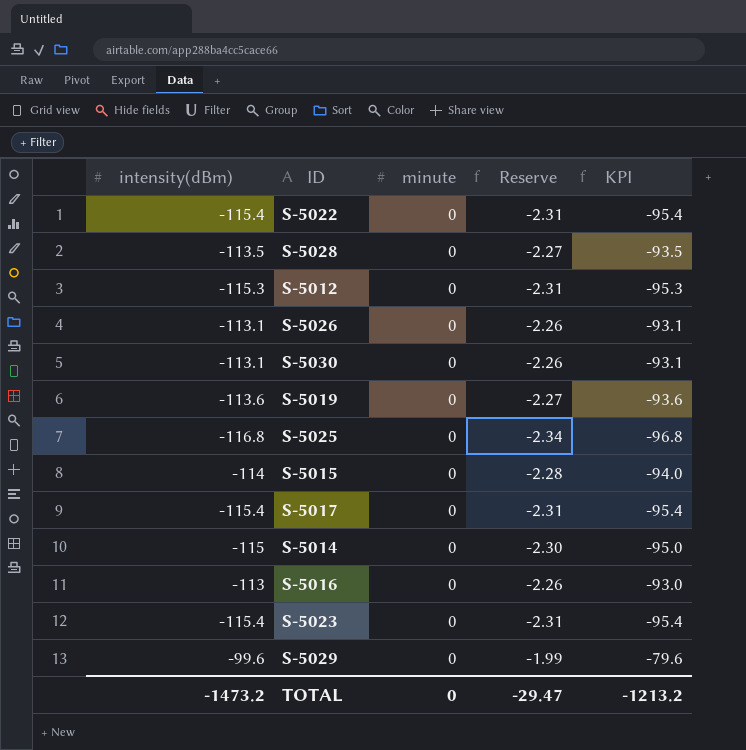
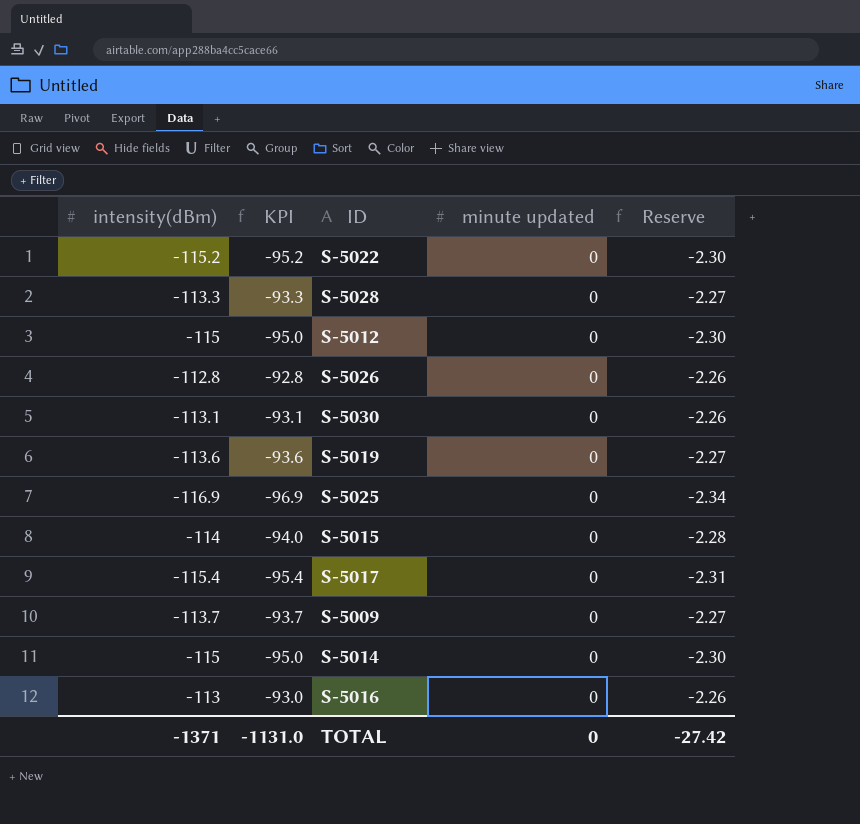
column KPI | position: 5 -> 2
column name: minute -> minute updated
row S-5023: -115.4 | 0 | -2.31 | -95.4 -> none
row S-5029: -99.6 | 0 | -1.99 | -79.6 -> none
S-5022 | intensity(dBm): -115.4 -> -115.2
S-5022 | KPI: -95.4 -> -95.2
S-5022 | Reserve: -2.31 -> -2.30
S-5028 | intensity(dBm): -113.5 -> -113.3
S-5028 | KPI: -93.5 -> -93.3
S-5012 | intensity(dBm): -115.3 -> -115
S-5012 | KPI: -95.3 -> -95.0
S-5012 | Reserve: -2.31 -> -2.30
S-5026 | intensity(dBm): -113.1 -> -112.8
S-5026 | KPI: -93.1 -> -92.8
S-5025 | intensity(dBm): -116.8 -> -116.9
S-5025 | KPI: -96.8 -> -96.9
row S-5009: none -> -113.7 | -93.7 | 0 | -2.27
TOTAL | intensity(dBm): -1473.2 -> -1371
TOTAL | KPI: -1213.2 -> -1131.0
TOTAL | Reserve: -29.47 -> -27.42

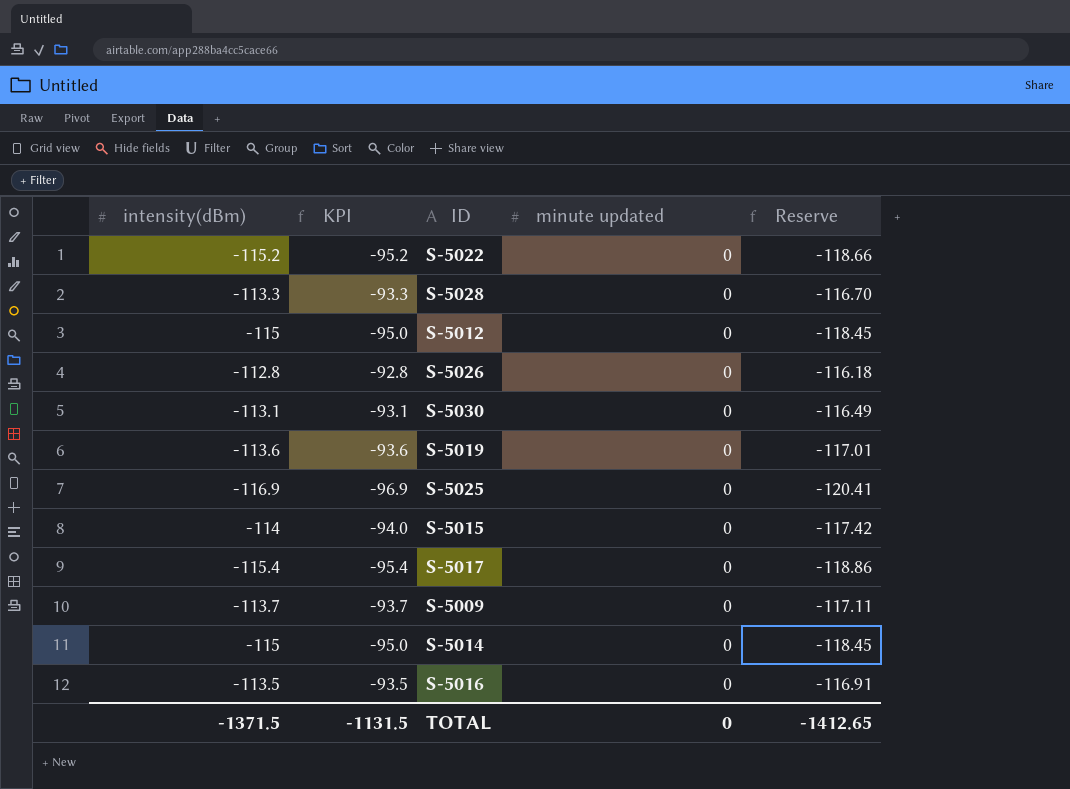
column Reserve | formula: [intensity(dBm)] * 0.02 -> [intensity(dBm)] * 1.03
S-5016 | intensity(dBm): -113 -> -113.5
S-5016 | KPI: -93.0 -> -93.5
TOTAL | intensity(dBm): -1371 -> -1371.5
TOTAL | KPI: -1131.0 -> -1131.5
TOTAL | Reserve: -27.42 -> -1412.65

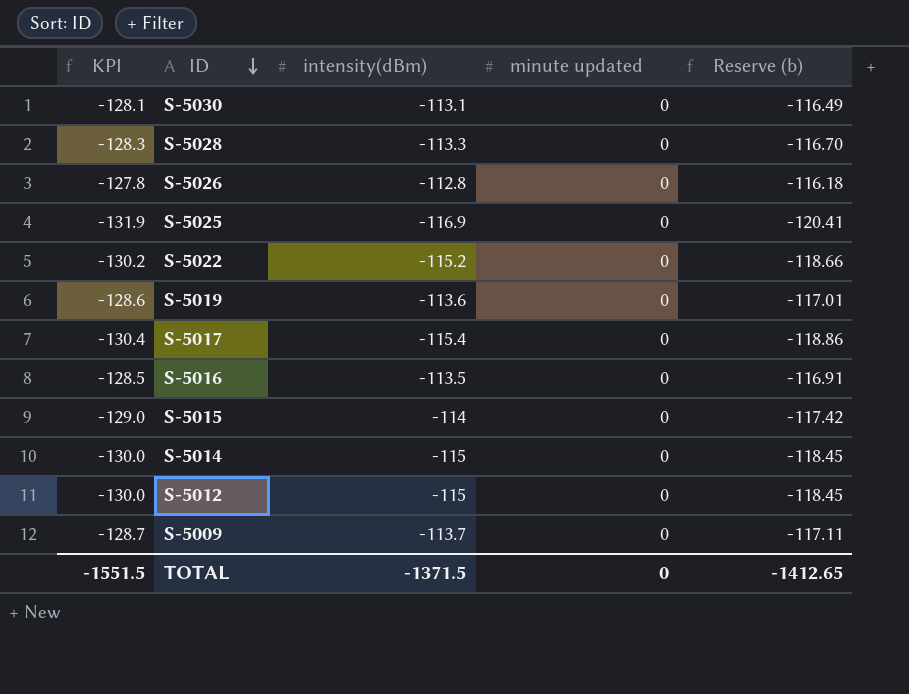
row order: none -> ID descending
column KPI | formula: [intensity(dBm)] + 20 -> [intensity(dBm)] - 15
column intensity(dBm) | position: 1 -> 3
column name: Reserve -> Reserve (b)
TOTAL | KPI: -1131.5 -> -1551.5

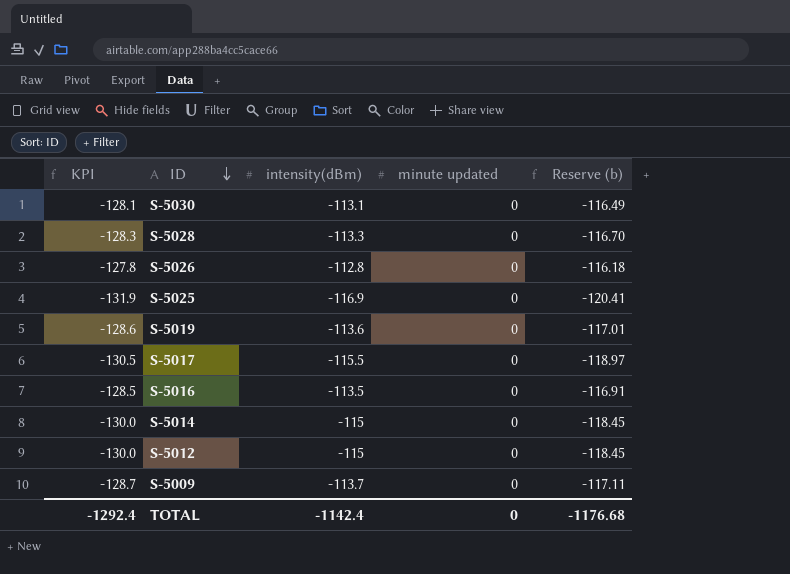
row S-5022: -130.2 | -115.2 | 0 | -118.66 -> none
row S-5015: -129.0 | -114 | 0 | -117.42 -> none
S-5017 | KPI: -130.4 -> -130.5
S-5017 | intensity(dBm): -115.4 -> -115.5
S-5017 | Reserve (b): -118.86 -> -118.97
TOTAL | KPI: -1551.5 -> -1292.4
TOTAL | intensity(dBm): -1371.5 -> -1142.4
TOTAL | Reserve (b): -1412.65 -> -1176.68

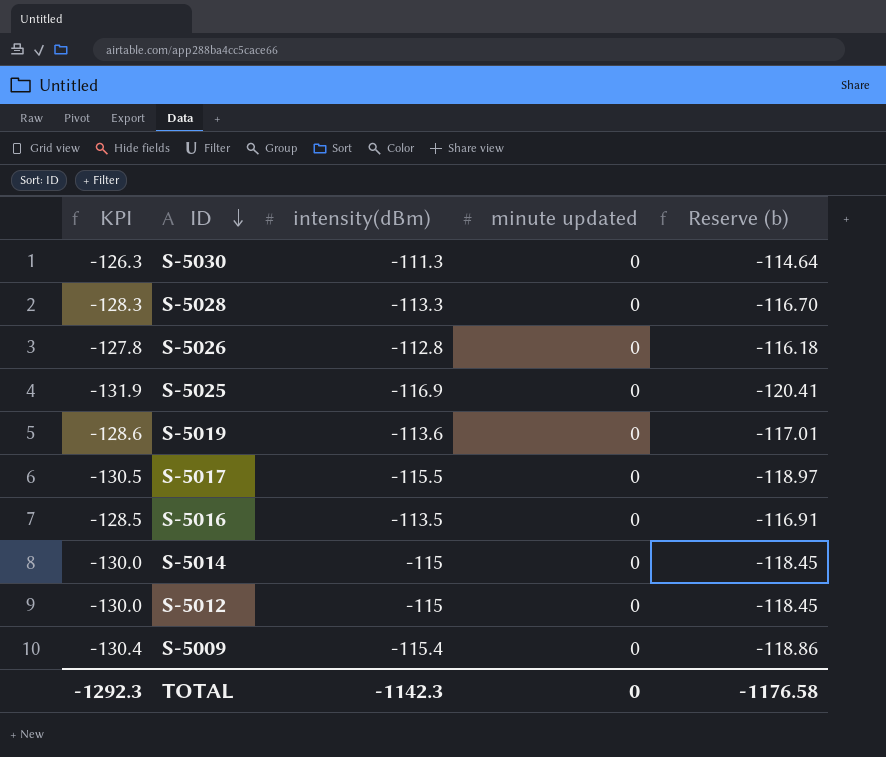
S-5030 | KPI: -128.1 -> -126.3
S-5030 | intensity(dBm): -113.1 -> -111.3
S-5030 | Reserve (b): -116.49 -> -114.64
S-5009 | KPI: -128.7 -> -130.4
S-5009 | intensity(dBm): -113.7 -> -115.4
S-5009 | Reserve (b): -117.11 -> -118.86
TOTAL | KPI: -1292.4 -> -1292.3
TOTAL | intensity(dBm): -1142.4 -> -1142.3
TOTAL | Reserve (b): -1176.68 -> -1176.58

